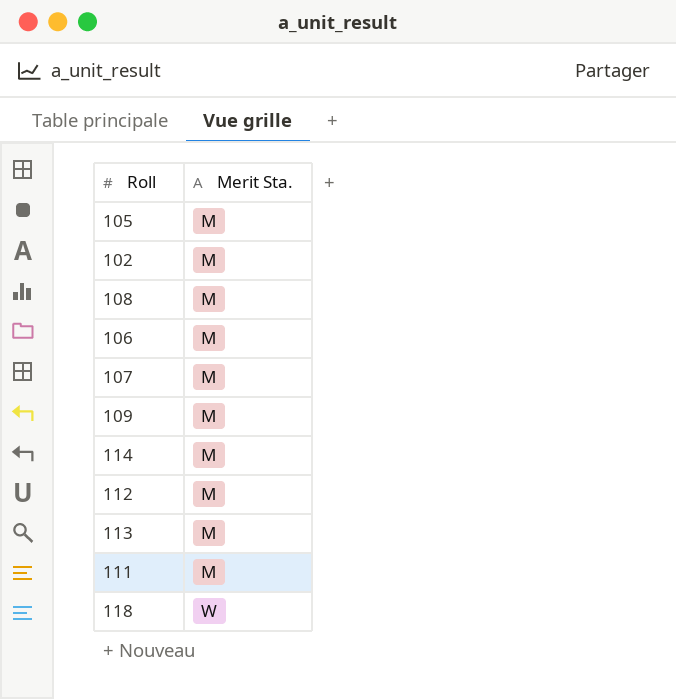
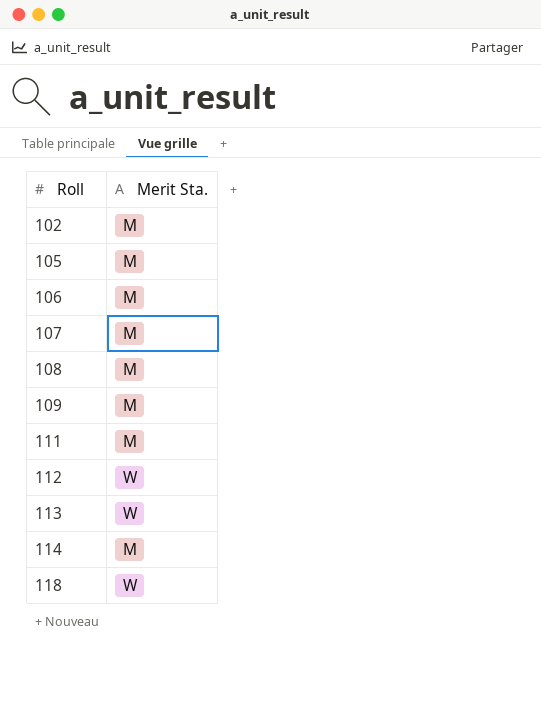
row order: Merit Sta. ascending -> Roll ascending
112 | Merit Sta.: M -> W
113 | Merit Sta.: M -> W

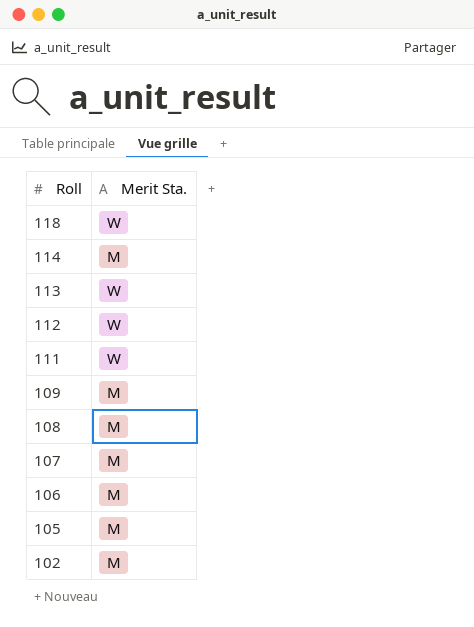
row order: Roll ascending -> Roll descending
111 | Merit Sta.: M -> W

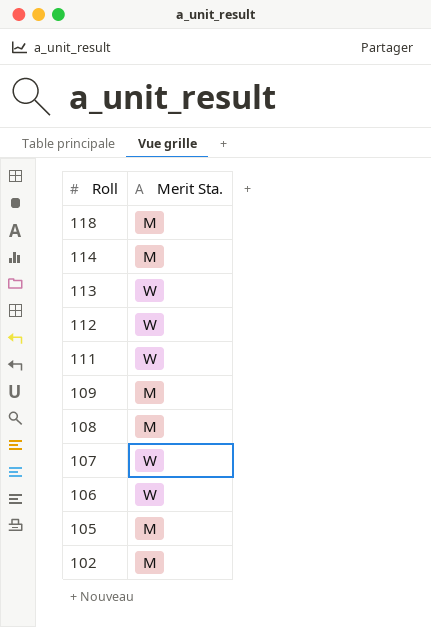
118 | Merit Sta.: W -> M
107 | Merit Sta.: M -> W
106 | Merit Sta.: M -> W

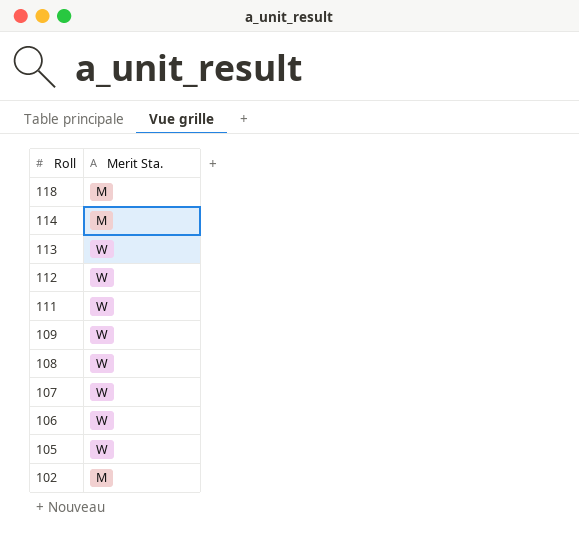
109 | Merit Sta.: M -> W
108 | Merit Sta.: M -> W
105 | Merit Sta.: M -> W

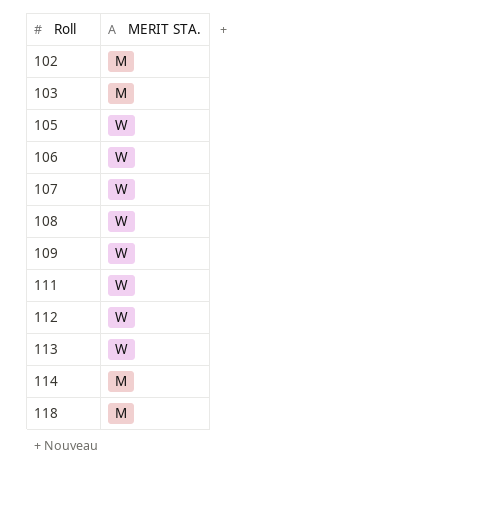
row order: Roll descending -> Roll ascending
column name: Merit Sta. -> MERIT STA.
row 103: none -> M

